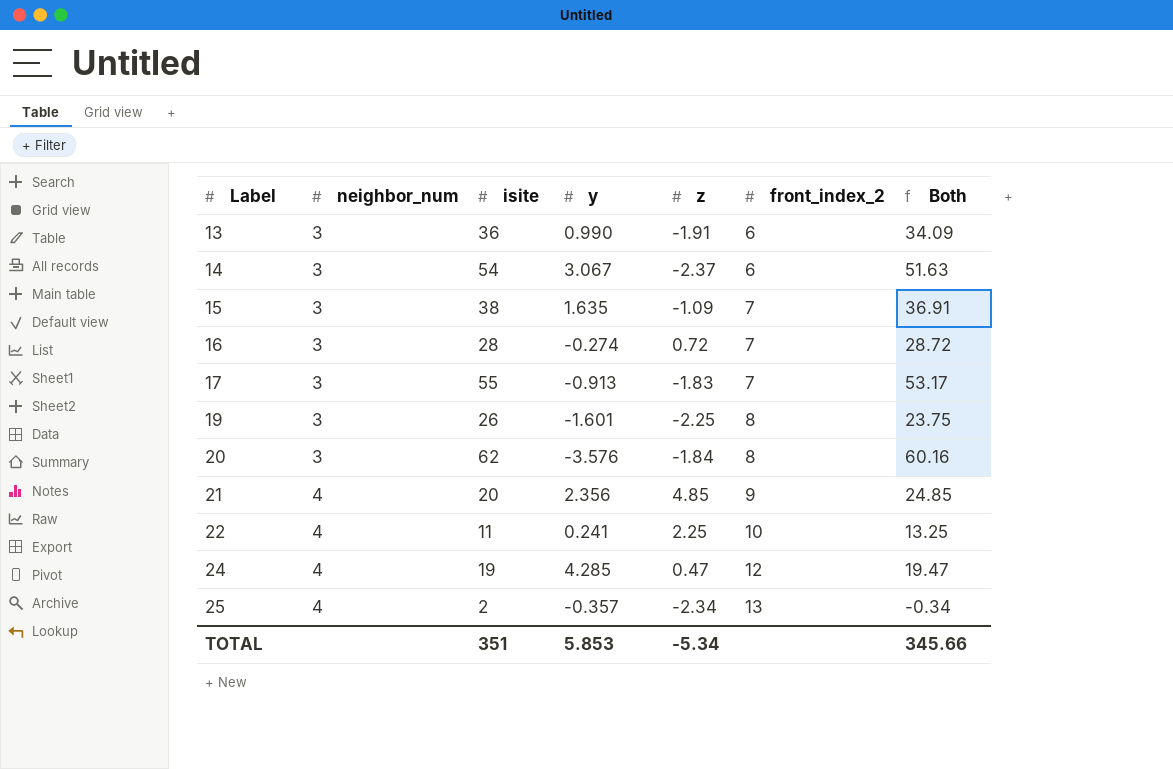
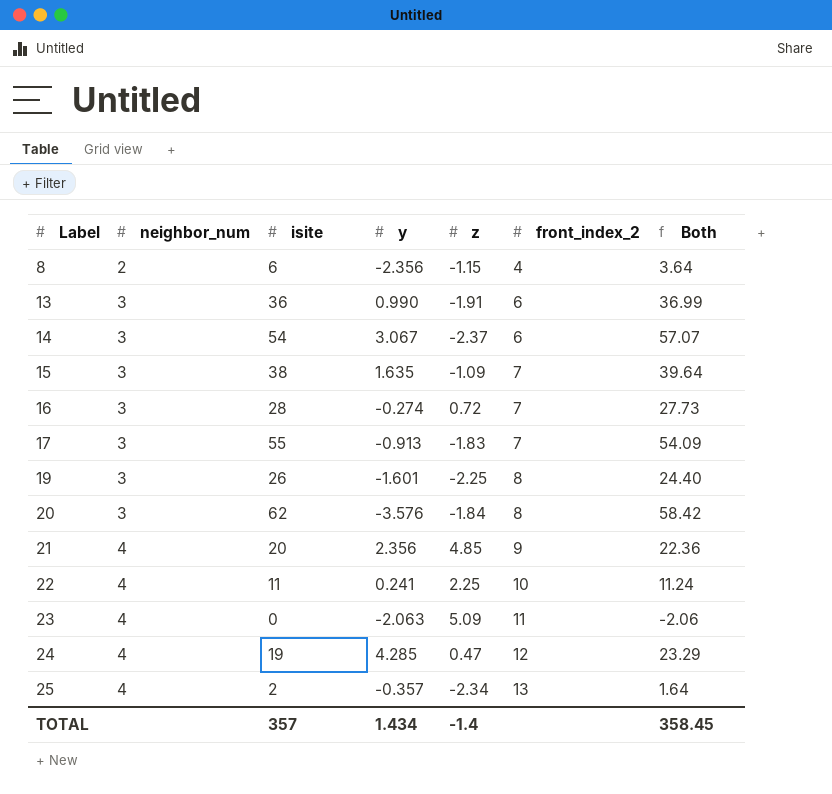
column Both | formula: [isite] + [z] -> [isite] + [y]
row 8: none -> 2 | 6 | -2.356 | -1.15 | 4 | 3.64
row 23: none -> 4 | 0 | -2.063 | 5.09 | 11 | -2.06
TOTAL | isite: 351 -> 357
TOTAL | y: 5.853 -> 1.434
TOTAL | z: -5.34 -> -1.4
TOTAL | Both: 345.66 -> 358.45

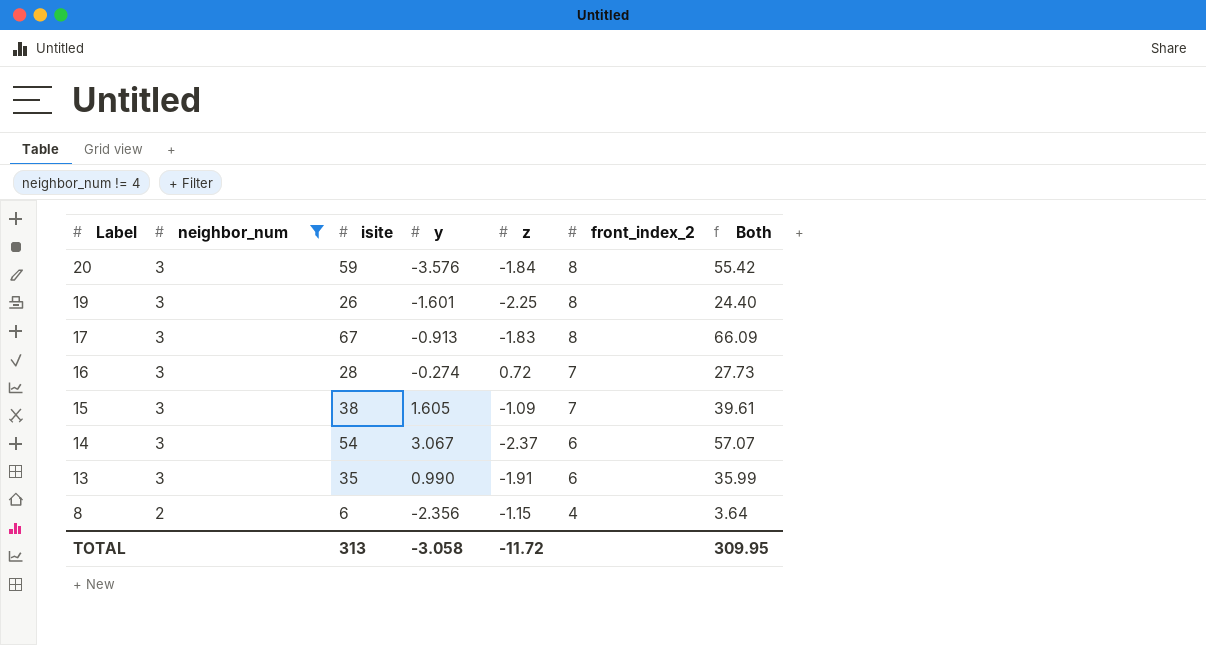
filter: none -> neighbor_num != 4
row order: Label ascending -> Label descending
20 | isite: 62 -> 59
20 | Both: 58.42 -> 55.42
17 | isite: 55 -> 67
17 | front_index_2: 7 -> 8
17 | Both: 54.09 -> 66.09
15 | y: 1.635 -> 1.605
15 | Both: 39.64 -> 39.61
13 | isite: 36 -> 35
13 | Both: 36.99 -> 35.99
TOTAL | isite: 357 -> 313
TOTAL | y: 1.434 -> -3.058
TOTAL | z: -1.4 -> -11.72
TOTAL | Both: 358.45 -> 309.95

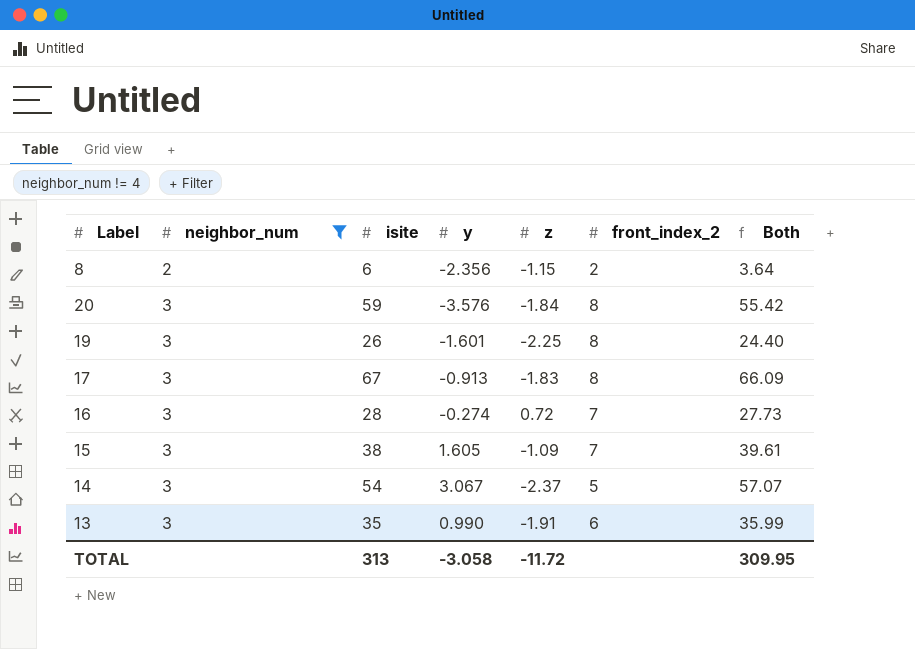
row order: Label descending -> neighbor_num ascending
8 | front_index_2: 4 -> 2
14 | front_index_2: 6 -> 5

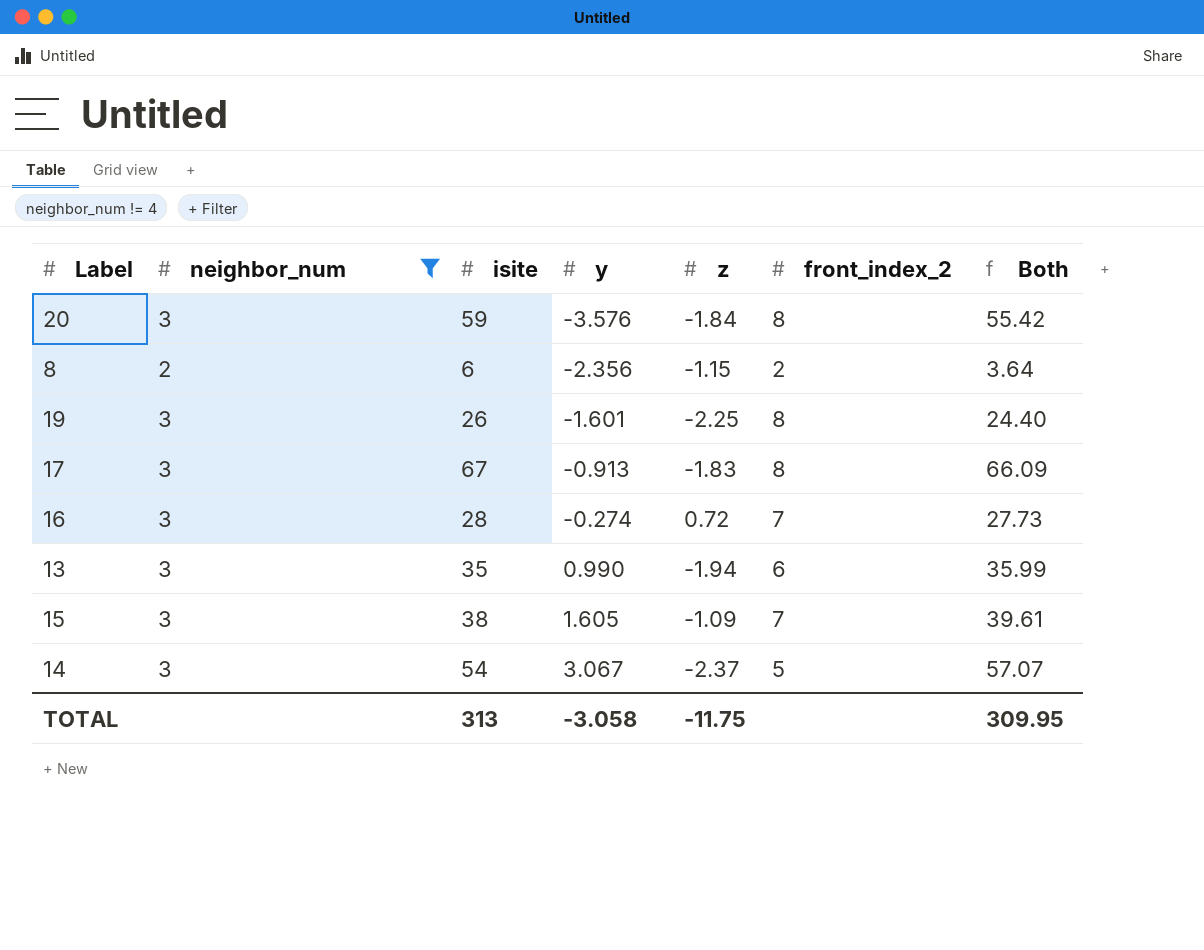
row order: neighbor_num ascending -> y ascending
13 | z: -1.91 -> -1.94
TOTAL | z: -11.72 -> -11.75

